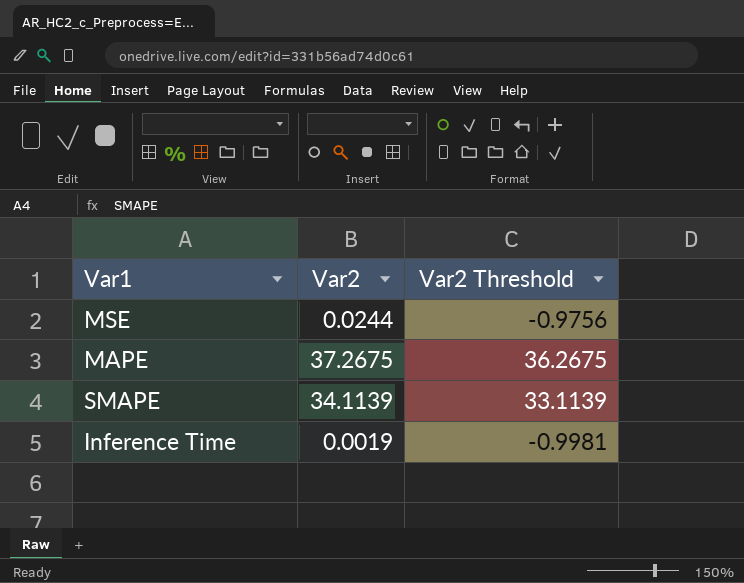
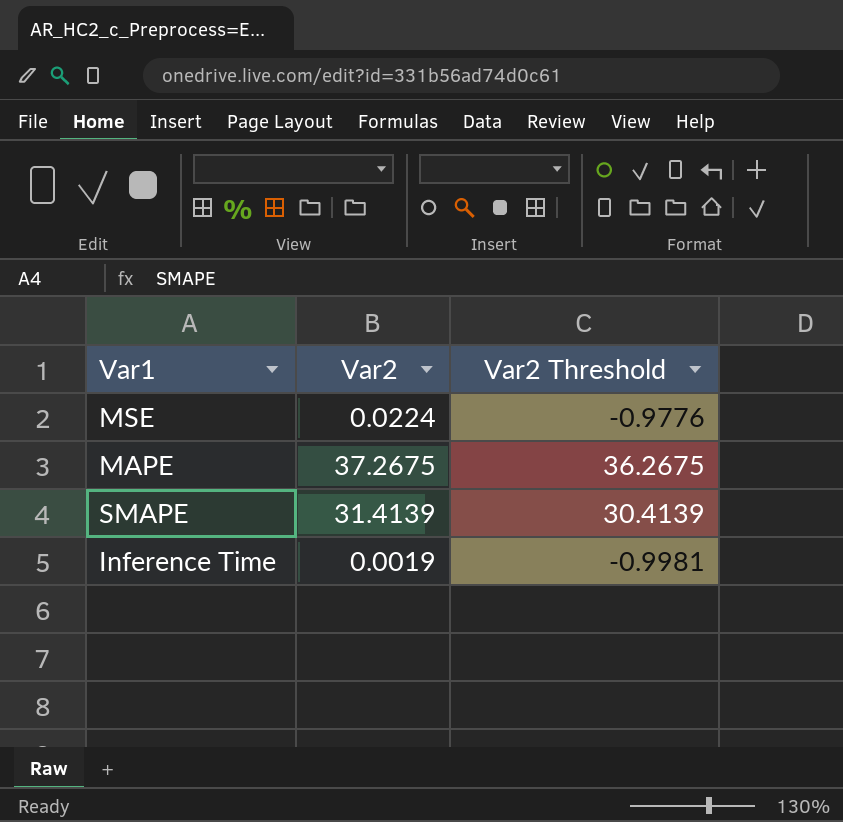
MSE | Var2: 0.0244 -> 0.0224
MSE | Var2 Threshold: -0.9756 -> -0.9776
SMAPE | Var2: 34.1139 -> 31.4139
SMAPE | Var2 Threshold: 33.1139 -> 30.4139

